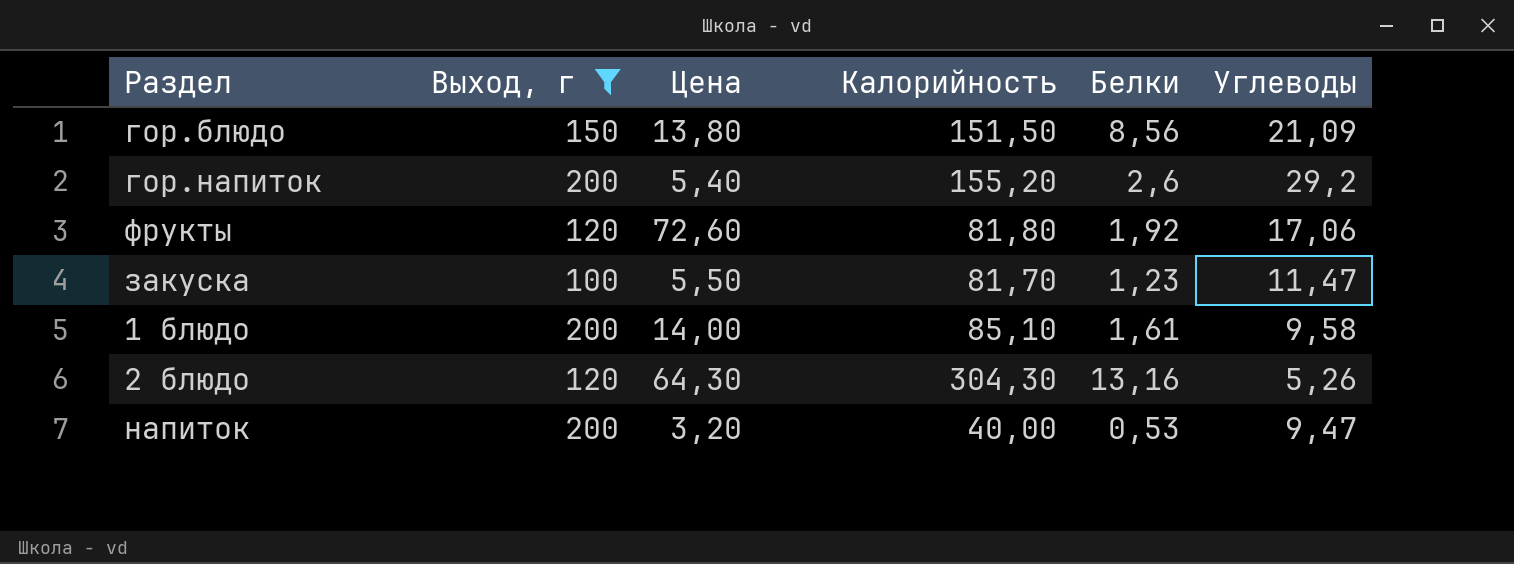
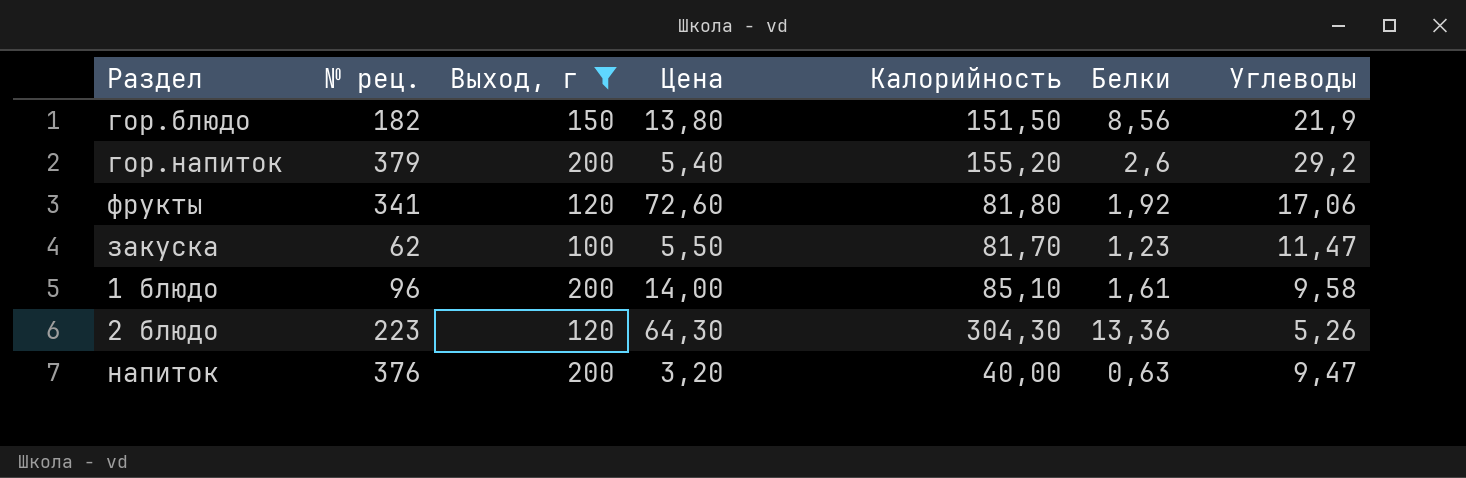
column № рец. | position: none -> 2
гор.блюдо | Углеводы: 21,09 -> 21,9
2 блюдо | Белки: 13,16 -> 13,36
напиток | Белки: 0,53 -> 0,63

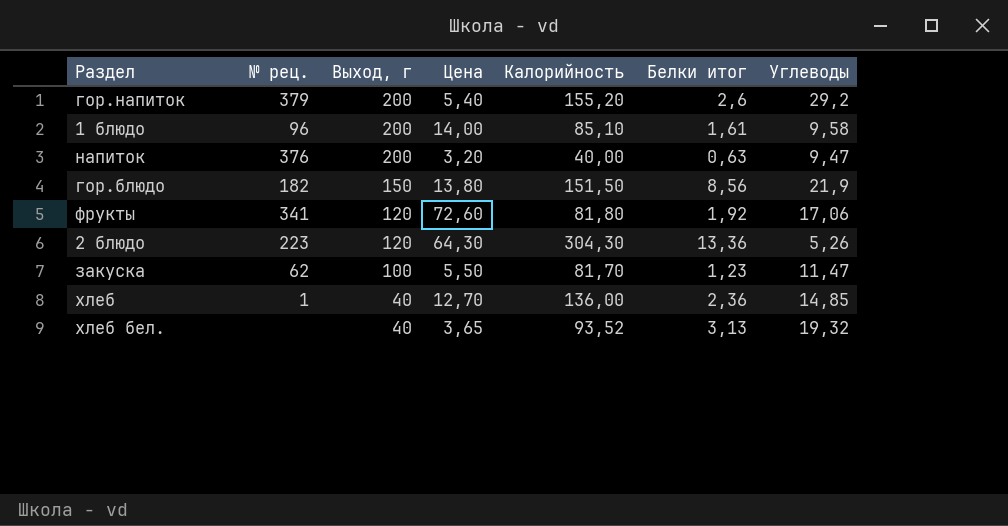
filter: Выход, г != 40 -> none
row order: none -> Выход, г descending
column name: Белки -> Белки итог

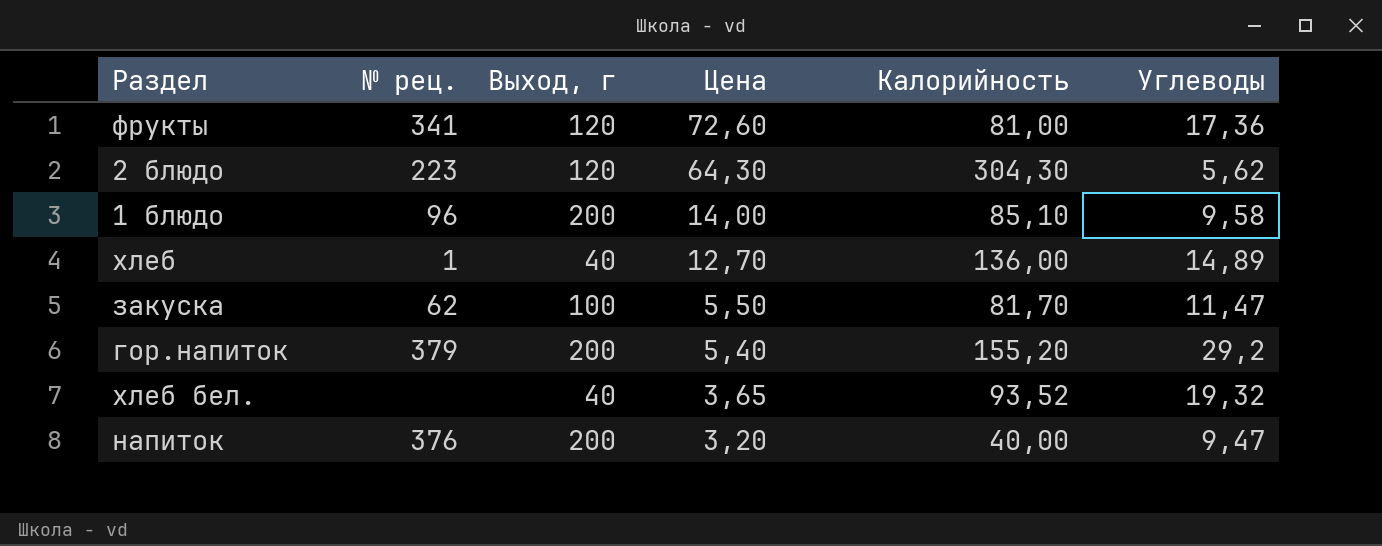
row order: Выход, г descending -> Цена descending
column Белки итог | position: 6 -> none
row гор.блюдо: 182 | 150 | 13,80 | 151,50 | 8,56 | 21,9 -> none
фрукты | Калорийность: 81,80 -> 81,00
фрукты | Углеводы: 17,06 -> 17,36
2 блюдо | Углеводы: 5,26 -> 5,62
хлеб | Углеводы: 14,85 -> 14,89

